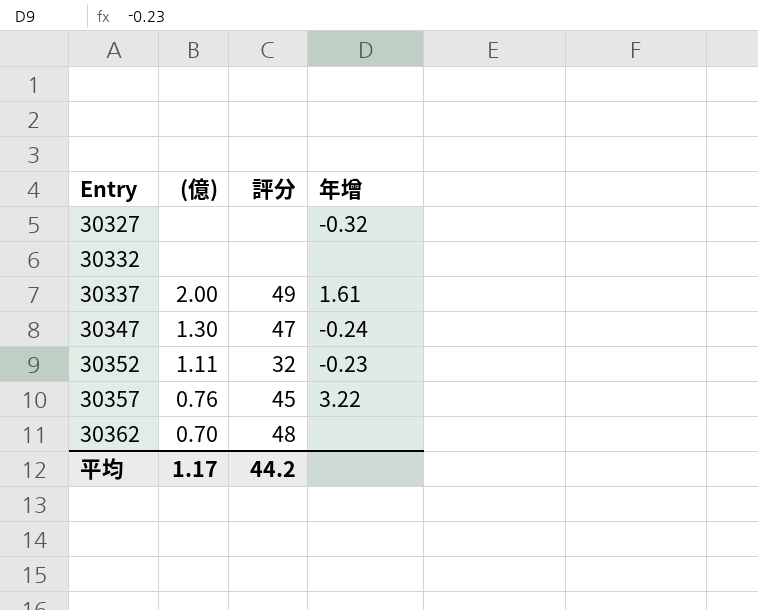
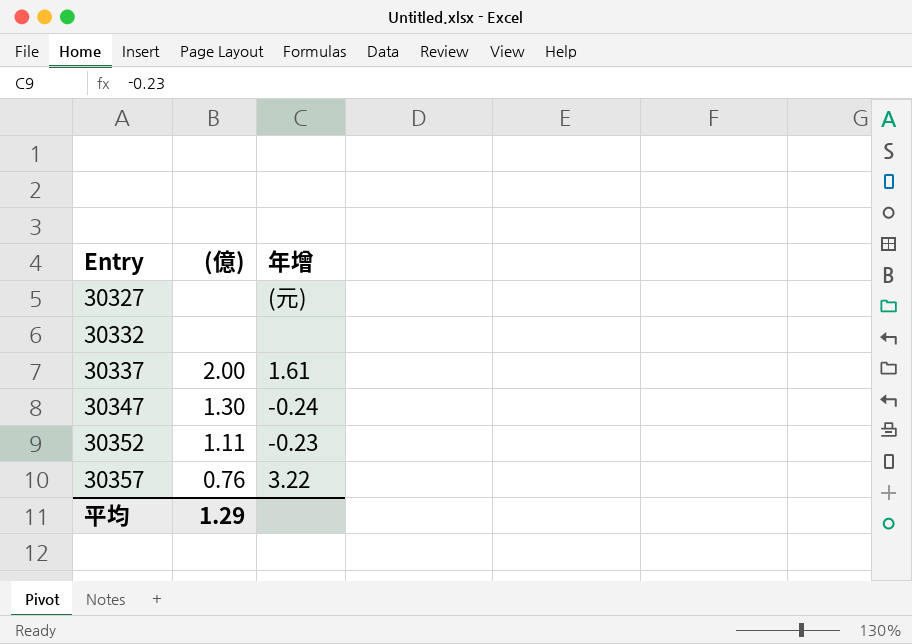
column 評分 | position: 3 -> none
row 30362: 0.70 | 48 | none -> none
30327 | 年增: -0.32 -> (元)
平均 | (億): 1.17 -> 1.29

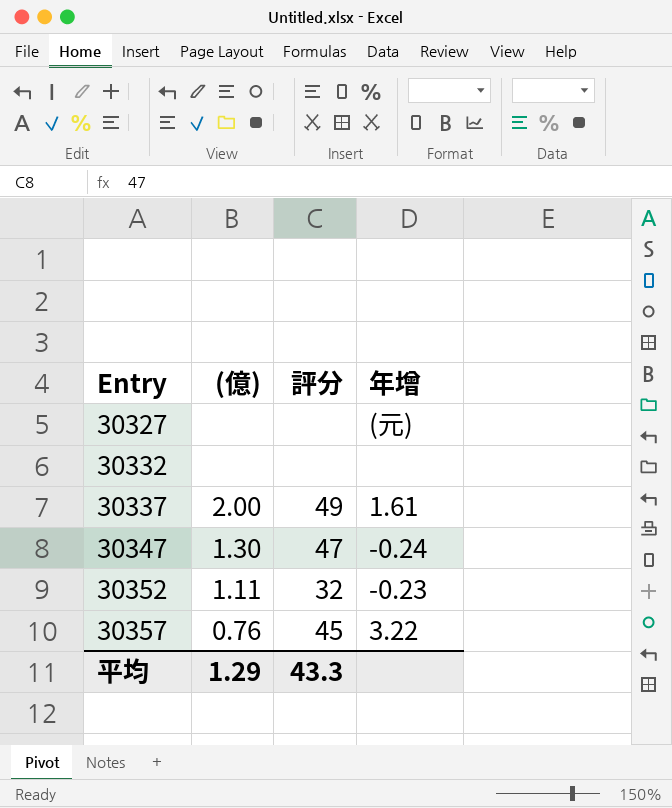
column 評分 | position: none -> 3

